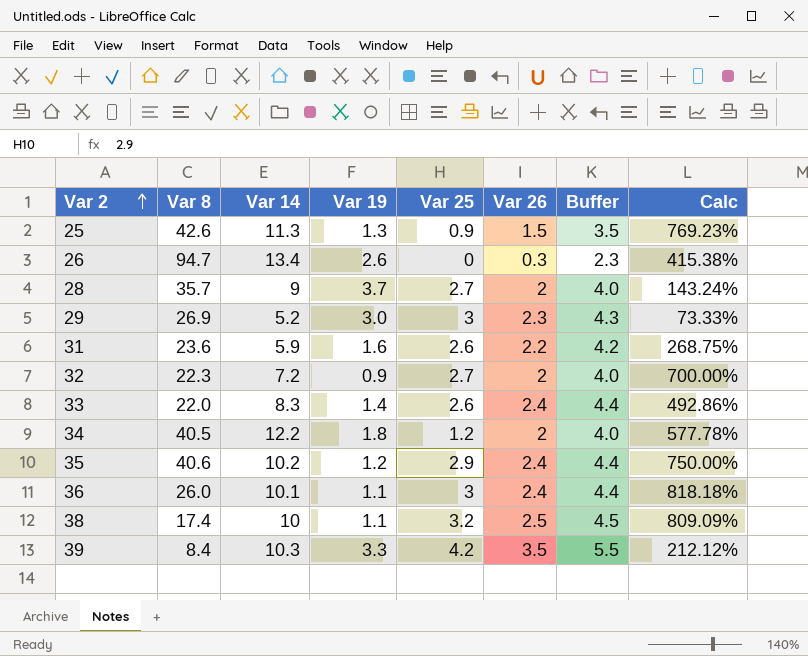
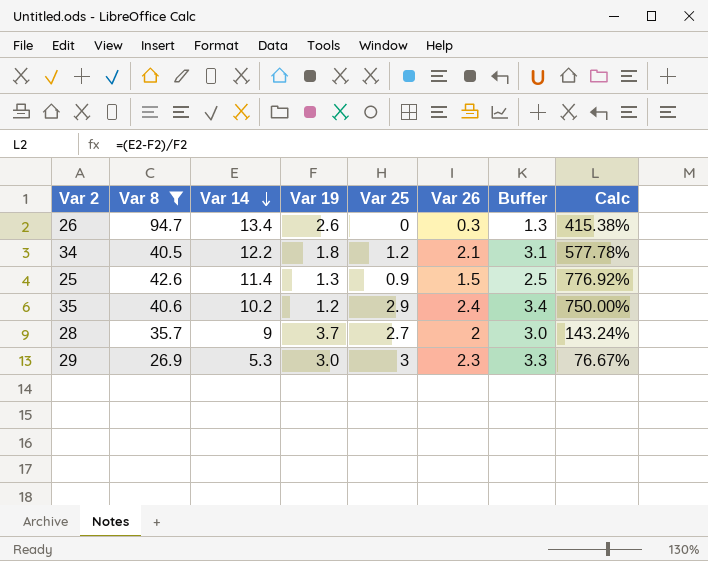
filter: none -> Var 8 >= 26.9
row order: Var 2 ascending -> Var 14 descending
column Buffer | formula: [Var 26] + 2 -> [Var 26] + 1
34 | Var 26: 2 -> 2.1
25 | Var 14: 11.3 -> 11.4
25 | Calc: 769.23% -> 776.92%
29 | Var 14: 5.2 -> 5.3
29 | Calc: 73.33% -> 76.67%

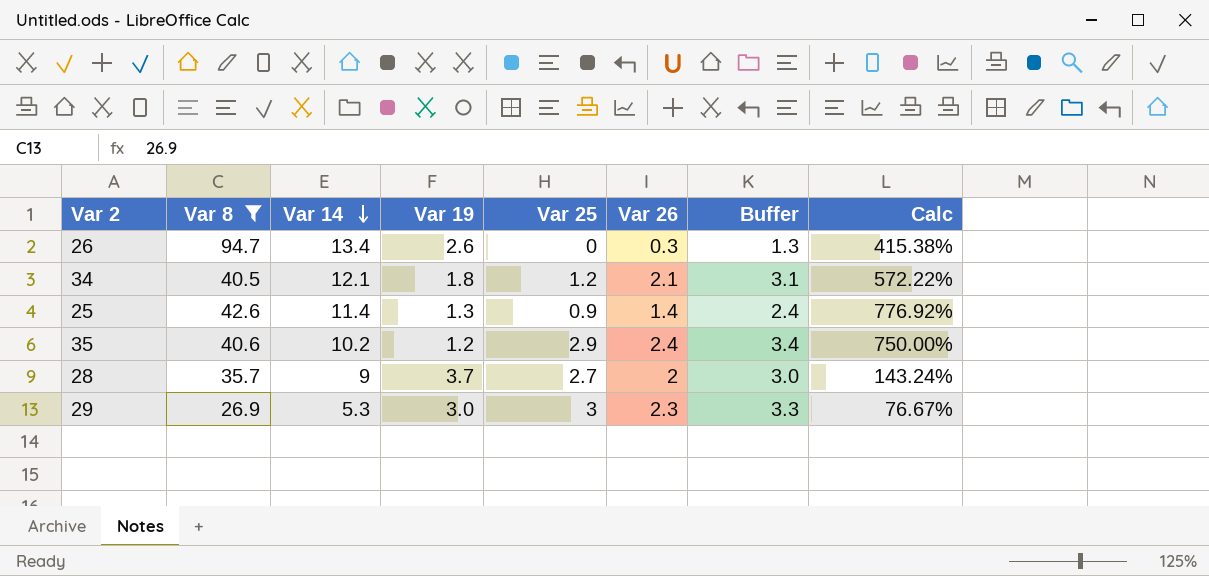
34 | Var 14: 12.2 -> 12.1
34 | Calc: 577.78% -> 572.22%
25 | Var 26: 1.5 -> 1.4
25 | Buffer: 2.5 -> 2.4

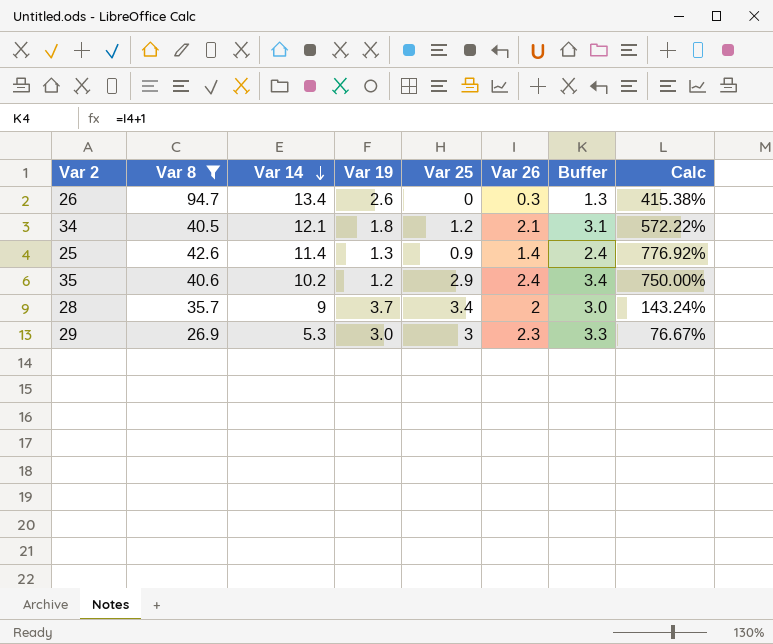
28 | Var 25: 2.7 -> 3.4

